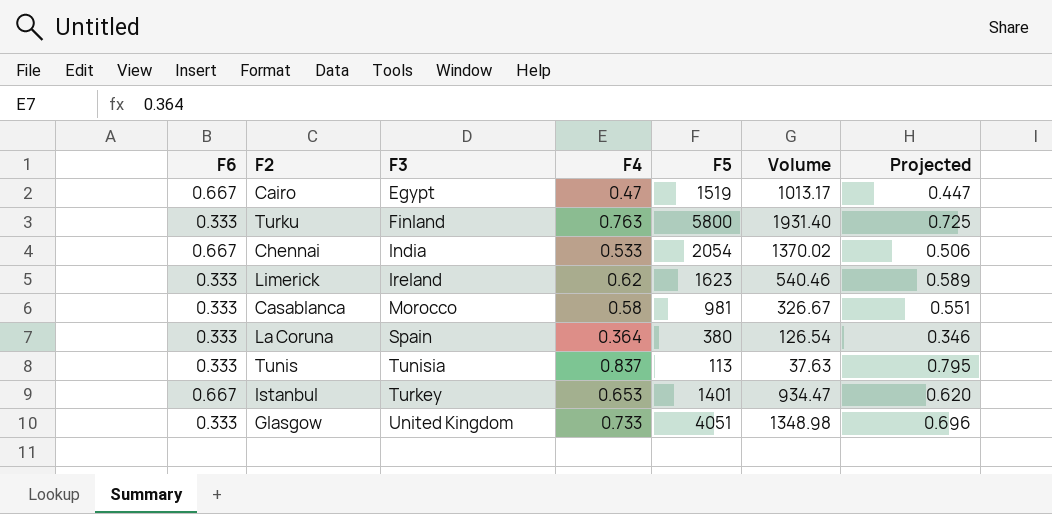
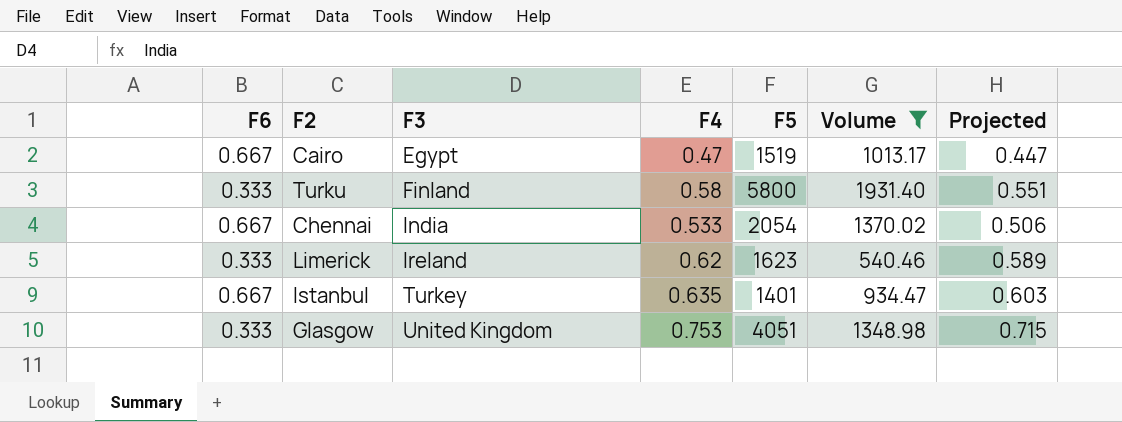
filter: none -> Volume >= 540.46
Turku | F4: 0.763 -> 0.58
Turku | Projected: 0.725 -> 0.551
Istanbul | F4: 0.653 -> 0.635
Istanbul | Projected: 0.620 -> 0.603
Glasgow | F4: 0.733 -> 0.753
Glasgow | Projected: 0.696 -> 0.715

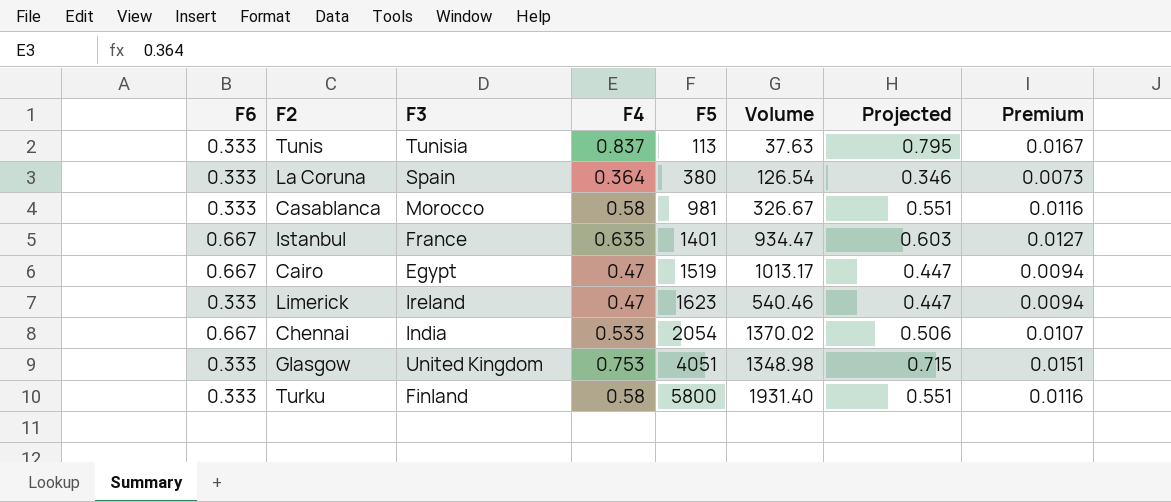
filter: Volume >= 540.46 -> none
row order: F3 ascending -> F5 ascending
column Premium | formula: none -> [F4] * 0.02
Istanbul | F3: Turkey -> France
Limerick | F4: 0.62 -> 0.47
Limerick | Projected: 0.589 -> 0.447

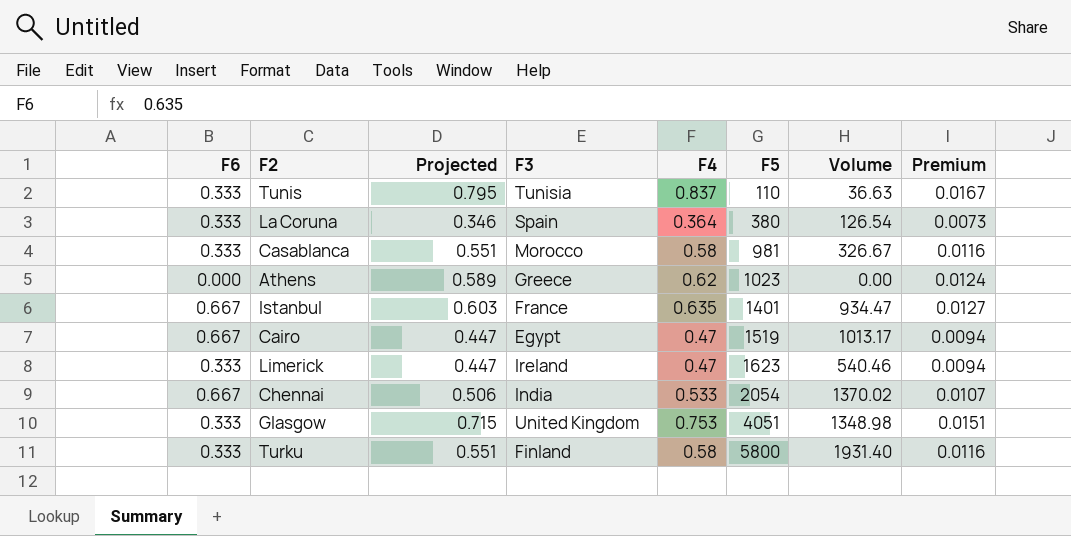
column Projected | position: 7 -> 3
Tunis | F5: 113 -> 110
Tunis | Volume: 37.63 -> 36.63
row Athens: none -> 0.000 | 0.589 | Greece | 0.62 | 1023 | 0.00 | 0.0124

